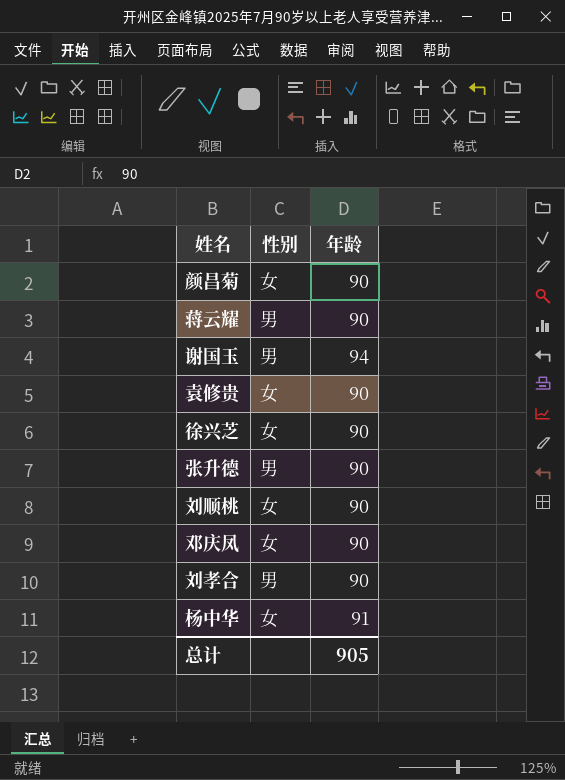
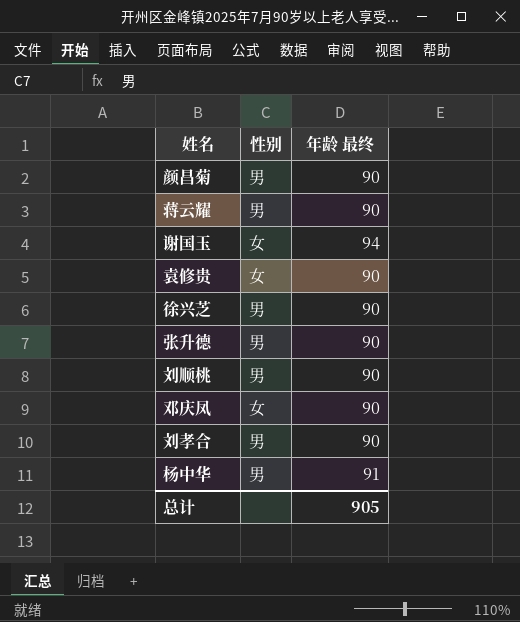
column name: 年龄 -> 年龄 最终
颜昌菊 | 性别: 女 -> 男
谢国玉 | 性别: 男 -> 女
徐兴芝 | 性别: 女 -> 男
刘顺桃 | 性别: 女 -> 男
杨中华 | 性别: 女 -> 男

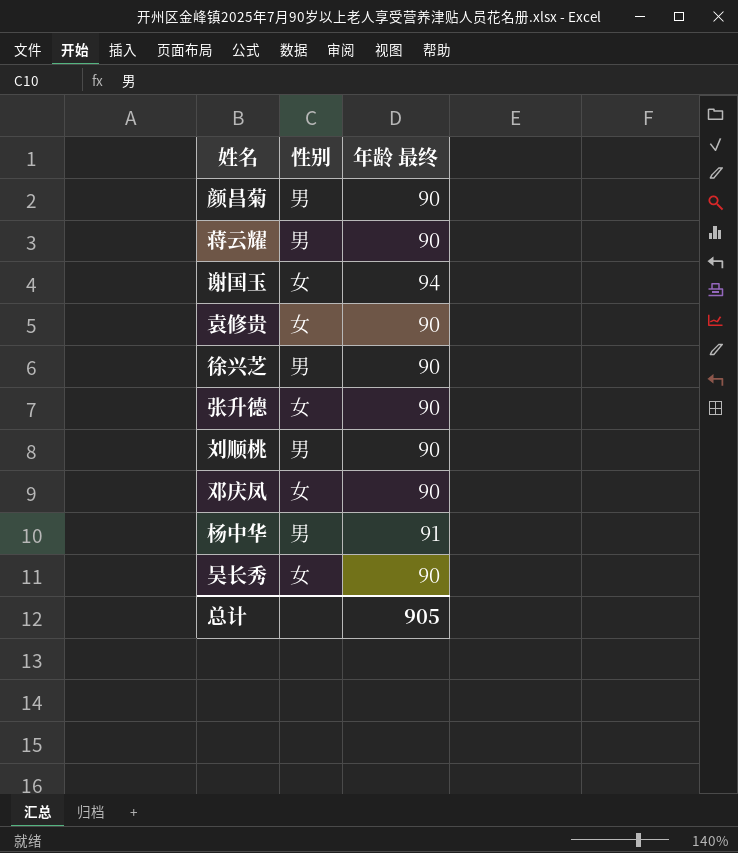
row 刘孝合: 男 | 90 -> none
张升德 | 性别: 男 -> 女
row 吴长秀: none -> 女 | 90

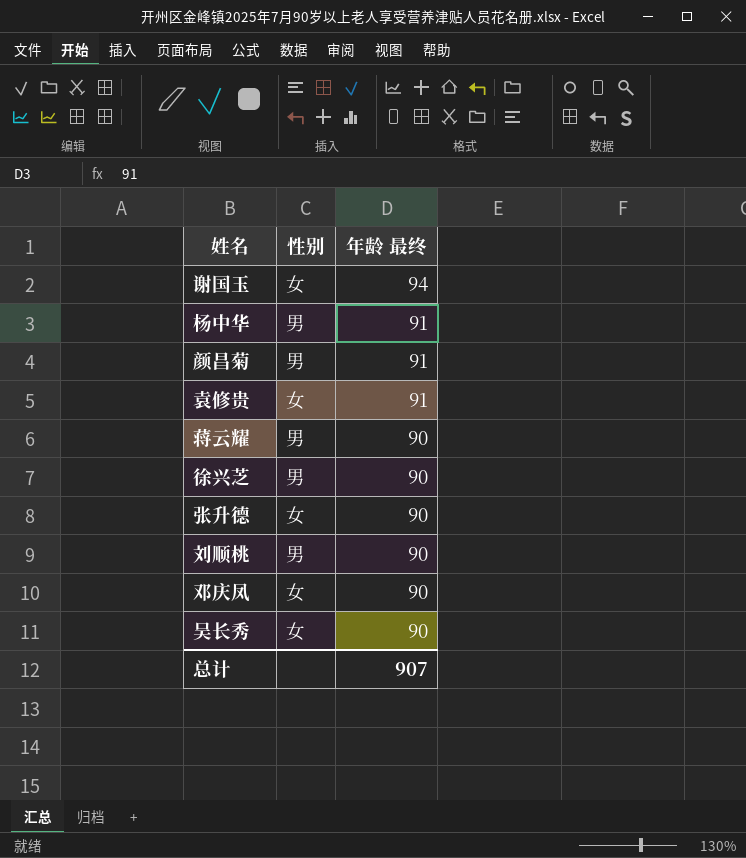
row order: none -> 年龄 最终 descending
颜昌菊 | 年龄 最终: 90 -> 91
袁修贵 | 年龄 最终: 90 -> 91
总计 | 年龄 最终: 905 -> 907

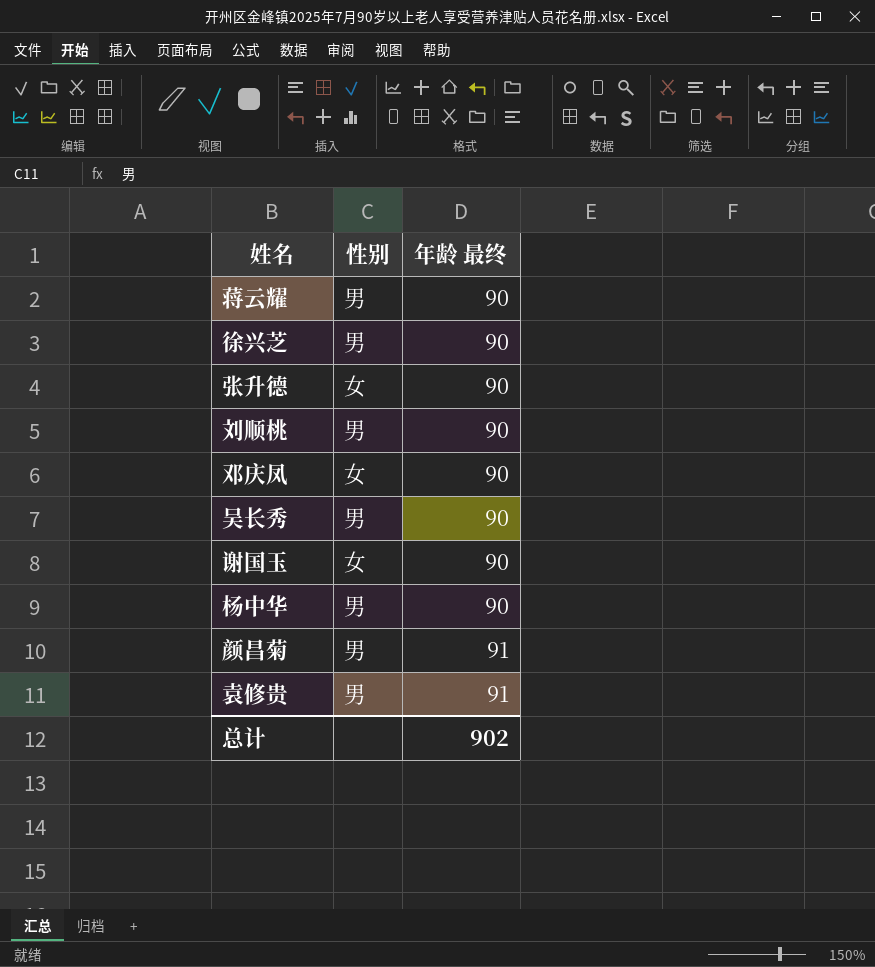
row order: 年龄 最终 descending -> 年龄 最终 ascending
吴长秀 | 性别: 女 -> 男
谢国玉 | 年龄 最终: 94 -> 90
杨中华 | 年龄 最终: 91 -> 90
袁修贵 | 性别: 女 -> 男
总计 | 年龄 最终: 907 -> 902

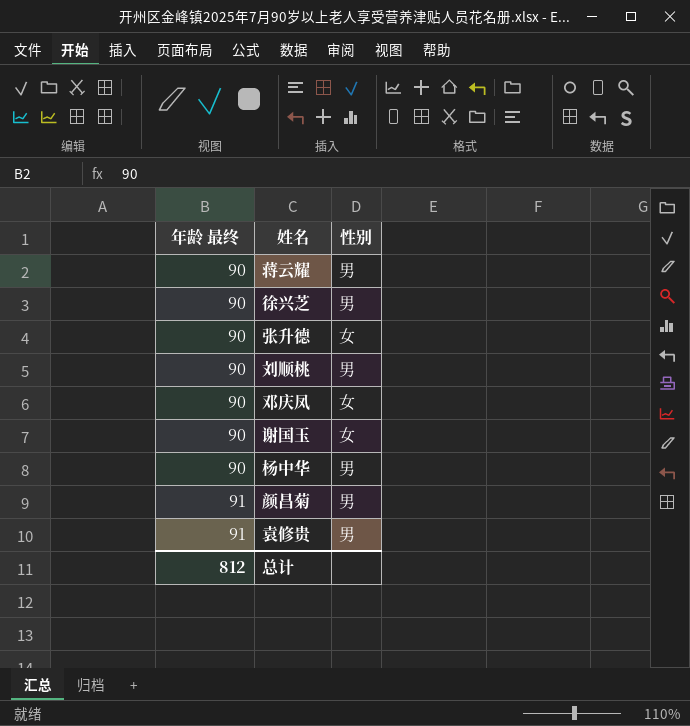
column 年龄 最终 | position: 3 -> 1
row 吴长秀: 男 | 90 -> none
总计 | 年龄 最终: 902 -> 812

